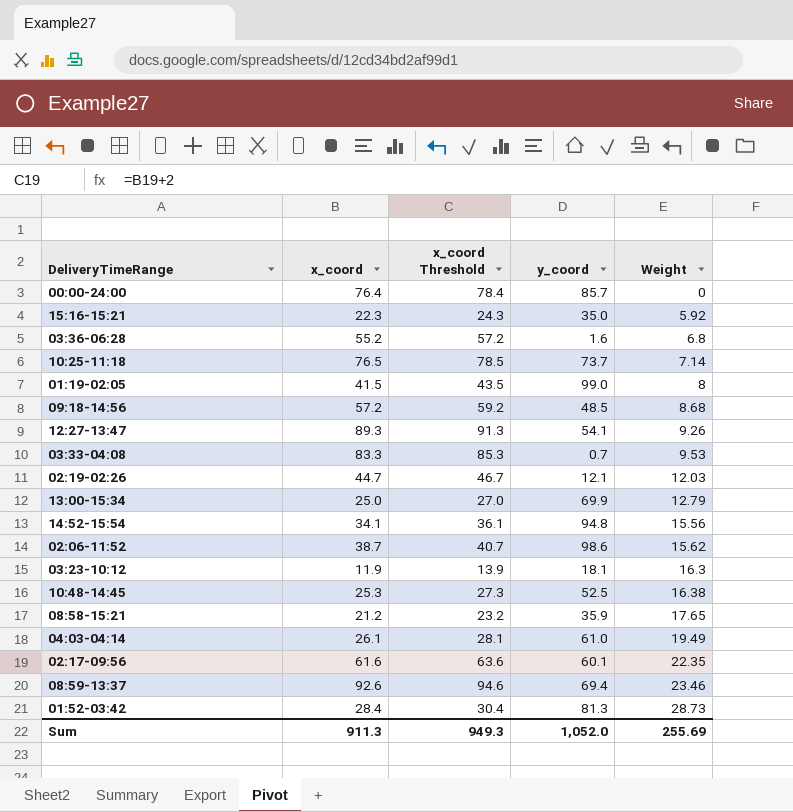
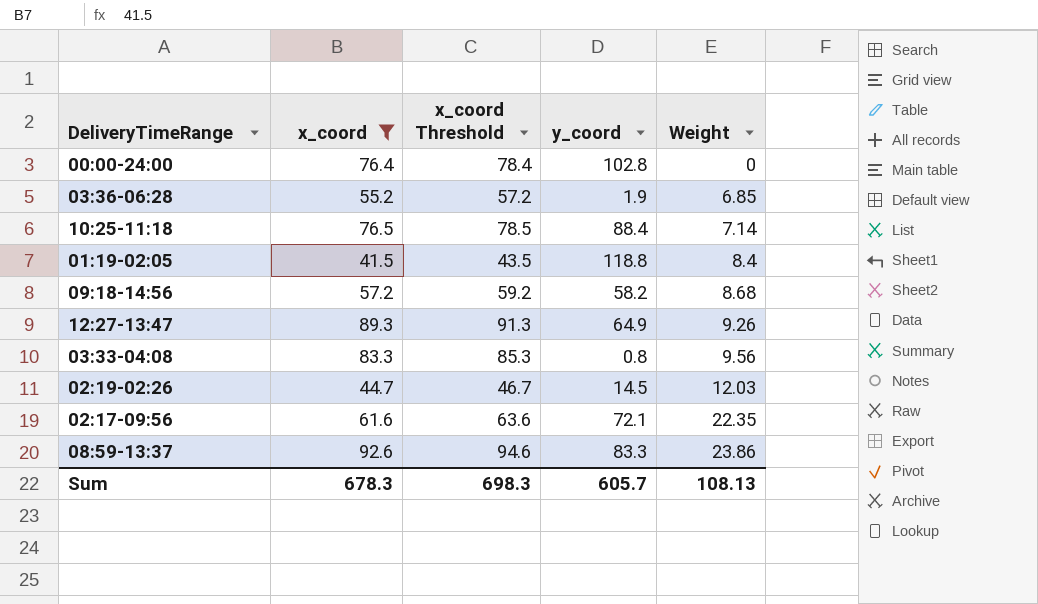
filter: none -> x_coord >= 41.5
00:00-24:00 | y_coord: 85.7 -> 102.8
03:36-06:28 | y_coord: 1.6 -> 1.9
03:36-06:28 | Weight: 6.8 -> 6.85
10:25-11:18 | y_coord: 73.7 -> 88.4
01:19-02:05 | y_coord: 99.0 -> 118.8
01:19-02:05 | Weight: 8 -> 8.4
09:18-14:56 | y_coord: 48.5 -> 58.2
12:27-13:47 | y_coord: 54.1 -> 64.9
03:33-04:08 | y_coord: 0.7 -> 0.8
03:33-04:08 | Weight: 9.53 -> 9.56
02:19-02:26 | y_coord: 12.1 -> 14.5
02:17-09:56 | y_coord: 60.1 -> 72.1
08:59-13:37 | y_coord: 69.4 -> 83.3
08:59-13:37 | Weight: 23.46 -> 23.86
Sum | x_coord: 911.3 -> 678.3
Sum | x_coord Threshold: 949.3 -> 698.3
Sum | y_coord: 1,052.0 -> 605.7
Sum | Weight: 255.69 -> 108.13

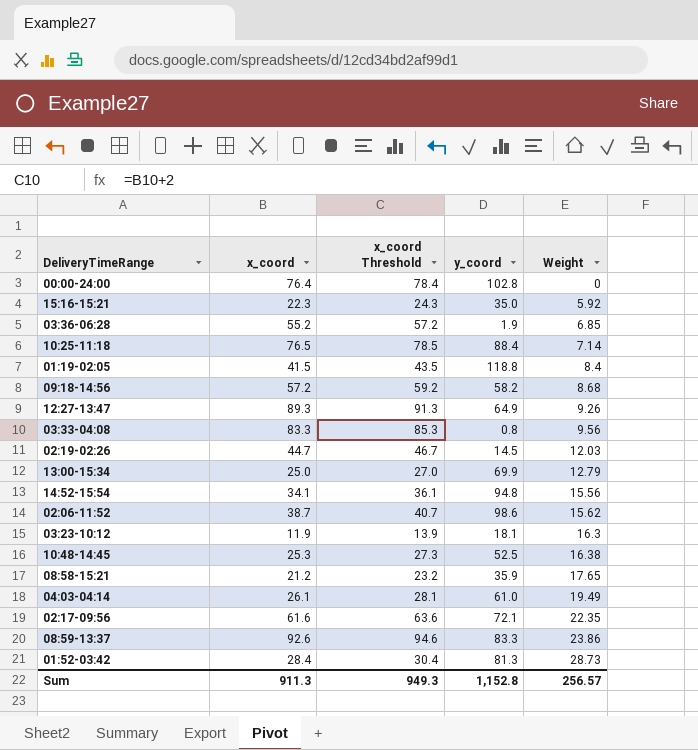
filter: x_coord >= 41.5 -> none
Sum | x_coord: 678.3 -> 911.3
Sum | x_coord Threshold: 698.3 -> 949.3
Sum | y_coord: 605.7 -> 1,152.8
Sum | Weight: 108.13 -> 256.57

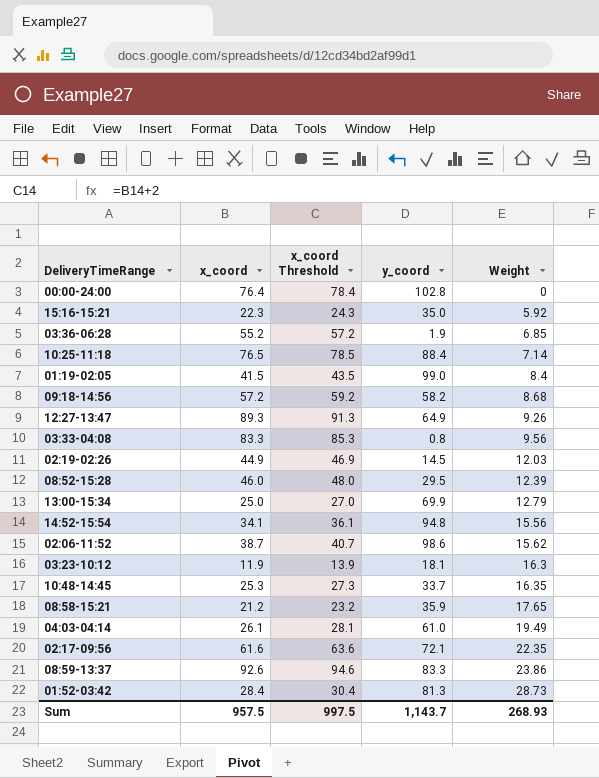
01:19-02:05 | y_coord: 118.8 -> 99.0
02:19-02:26 | x_coord: 44.7 -> 44.9
02:19-02:26 | x_coord Threshold: 46.7 -> 46.9
row 08:52-15:28: none -> 46.0 | 48.0 | 29.5 | 12.39
10:48-14:45 | y_coord: 52.5 -> 33.7
10:48-14:45 | Weight: 16.38 -> 16.35
Sum | x_coord: 911.3 -> 957.5
Sum | x_coord Threshold: 949.3 -> 997.5
Sum | y_coord: 1,152.8 -> 1,143.7
Sum | Weight: 256.57 -> 268.93

